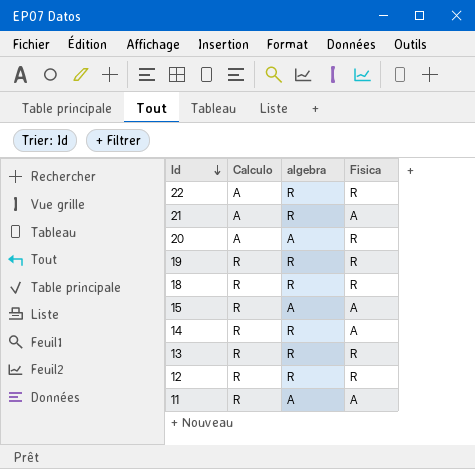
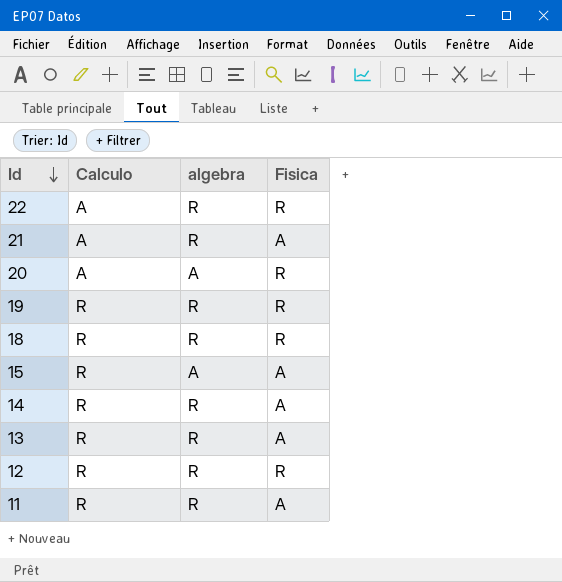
13 | Fisica: R -> A
11 | algebra: A -> R

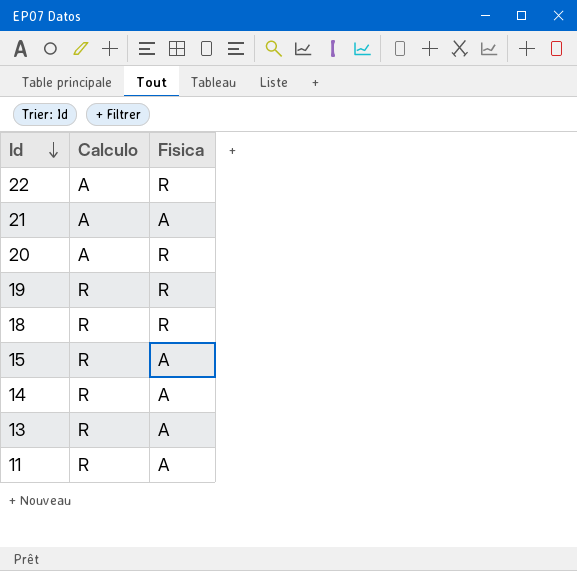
column algebra | position: 3 -> none
row 12: R | R | R -> none

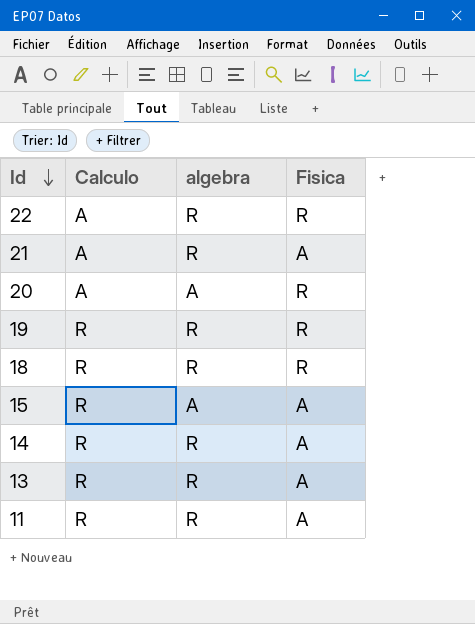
column algebra | position: none -> 3

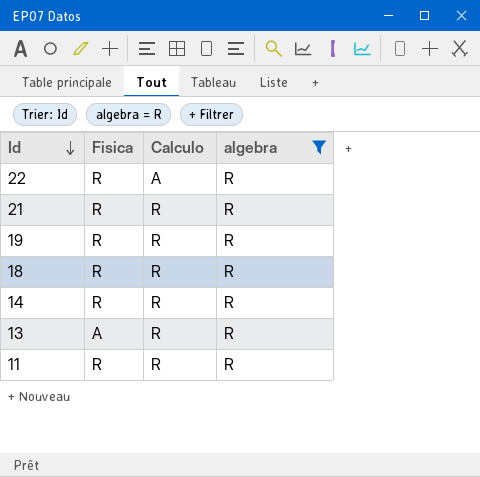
filter: none -> algebra = R
column Fisica | position: 4 -> 2
21 | Fisica: A -> R
21 | Calculo: A -> R
14 | Fisica: A -> R
11 | Fisica: A -> R

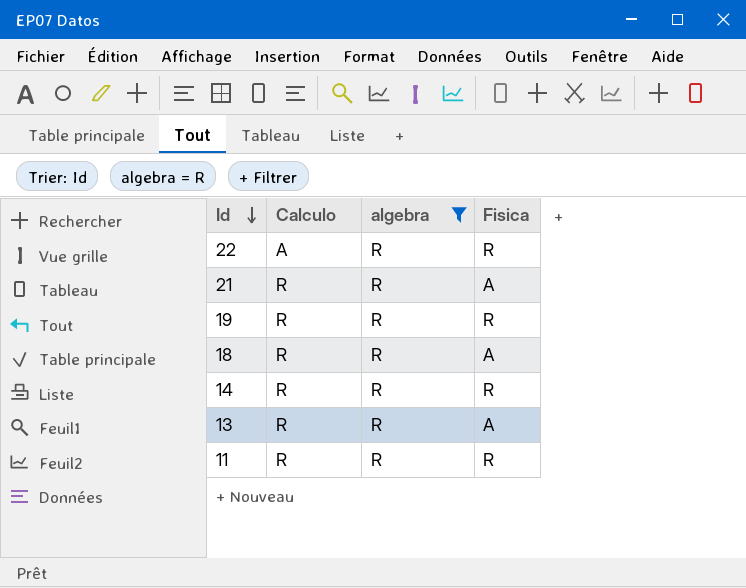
column Fisica | position: 2 -> 4
21 | Fisica: R -> A
18 | Fisica: R -> A

